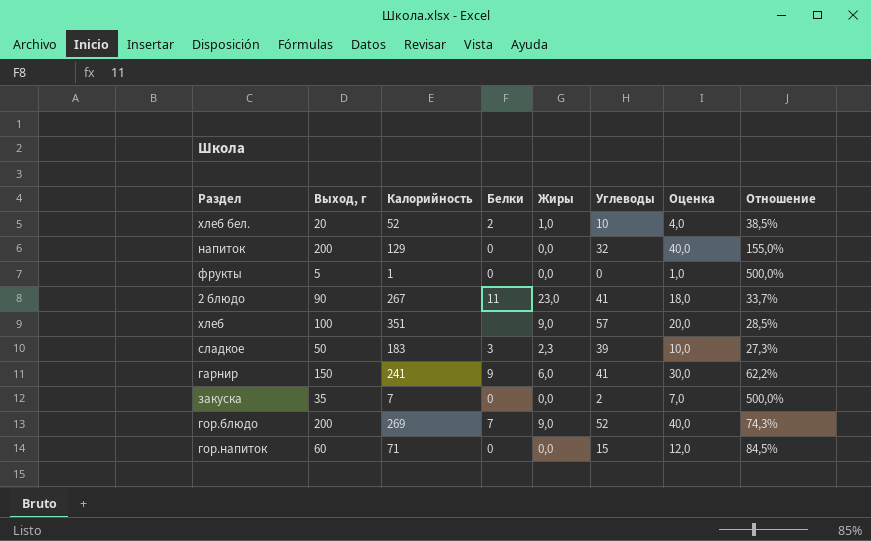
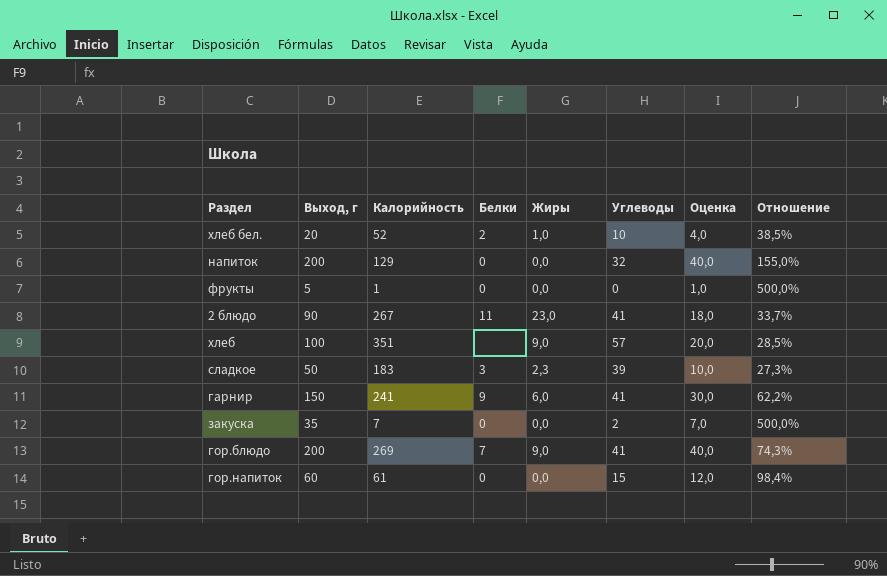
гор.блюдо | Углеводы: 52 -> 41
гор.напиток | Калорийность: 71 -> 61
гор.напиток | Отношение: 84,5% -> 98,4%

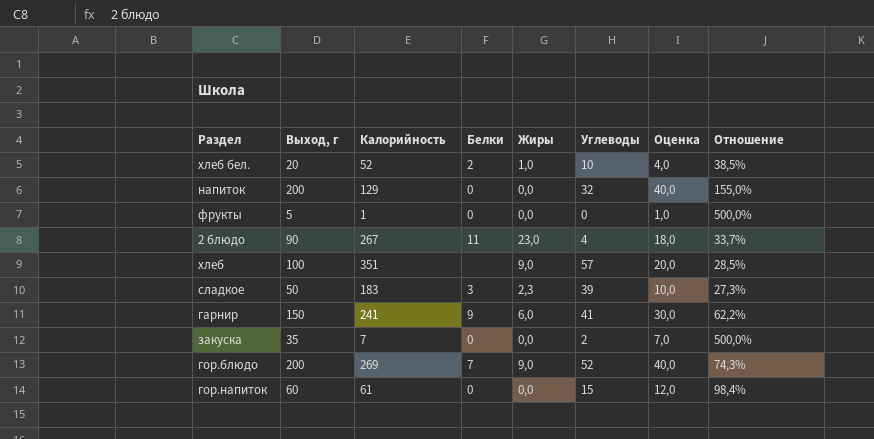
2 блюдо | Углеводы: 41 -> 4
гор.блюдо | Углеводы: 41 -> 52

